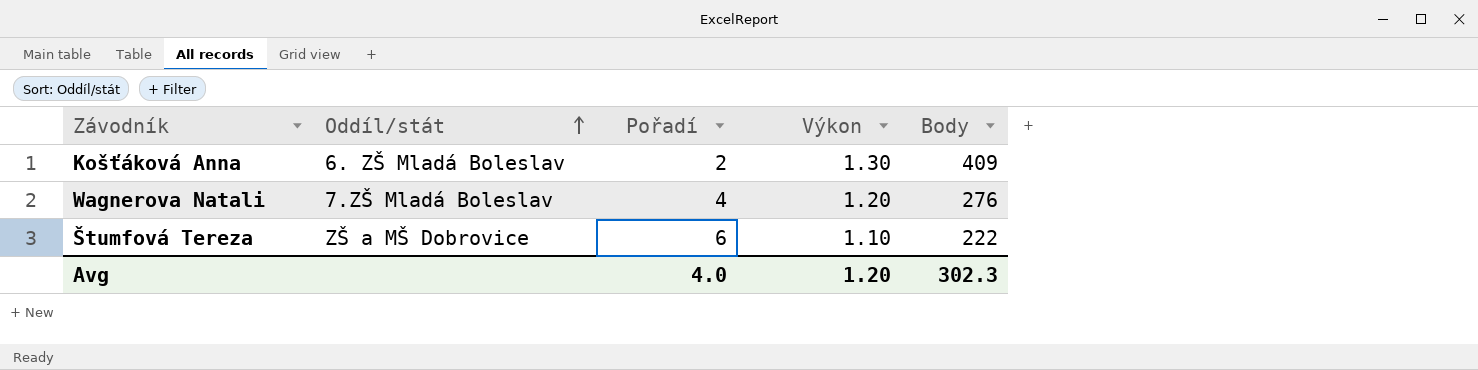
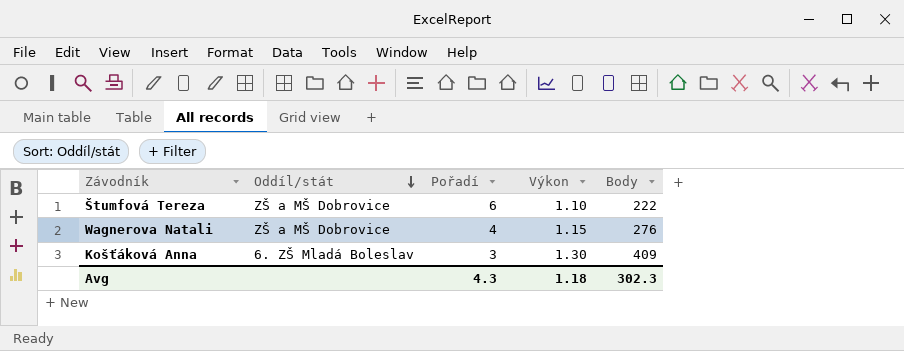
row order: Oddíl/stát ascending -> Oddíl/stát descending
Wagnerova Natali | Oddíl/stát: 7.ZŠ Mladá Boleslav -> ZŠ a MŠ Dobrovice
Wagnerova Natali | Výkon: 1.20 -> 1.15
Košťáková Anna | Pořadí: 2 -> 3
Avg | Pořadí: 4.0 -> 4.3
Avg | Výkon: 1.20 -> 1.18

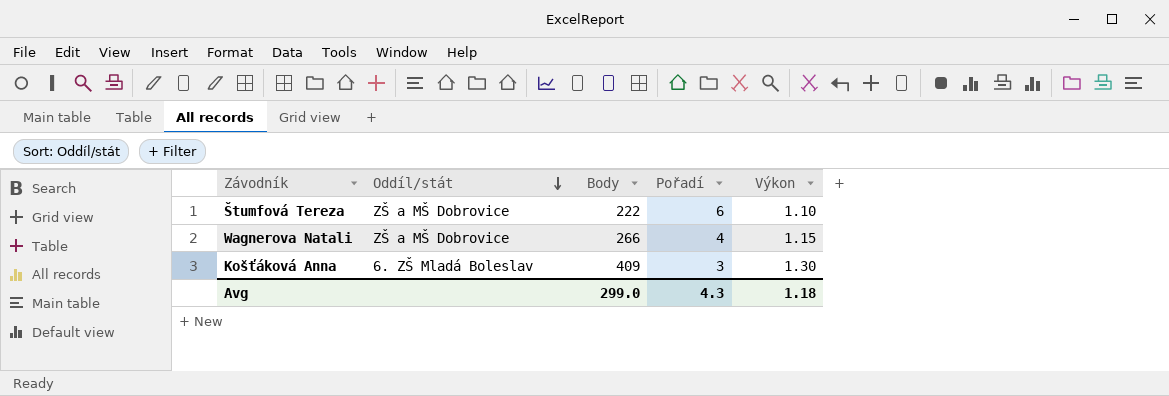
column Body | position: 5 -> 3
Wagnerova Natali | Body: 276 -> 266
Avg | Body: 302.3 -> 299.0

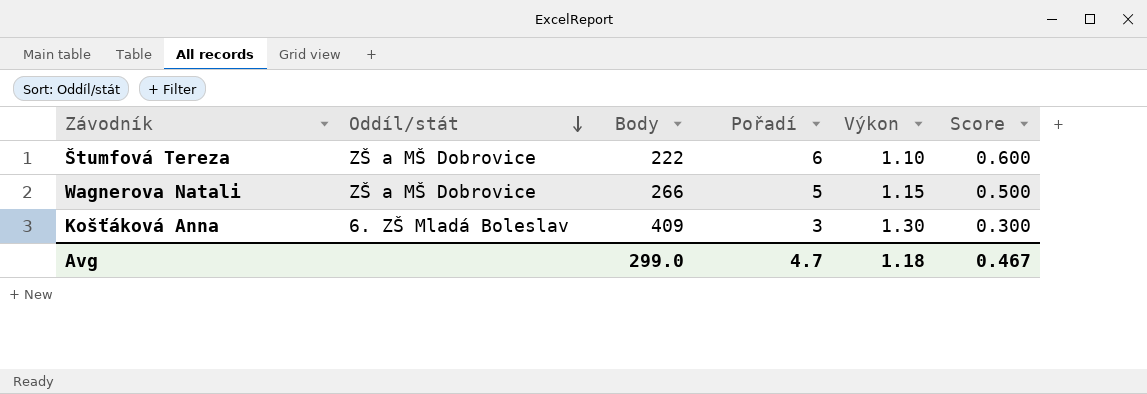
column Score | formula: none -> [Pořadí] * 0.1
Wagnerova Natali | Pořadí: 4 -> 5
Avg | Pořadí: 4.3 -> 4.7

